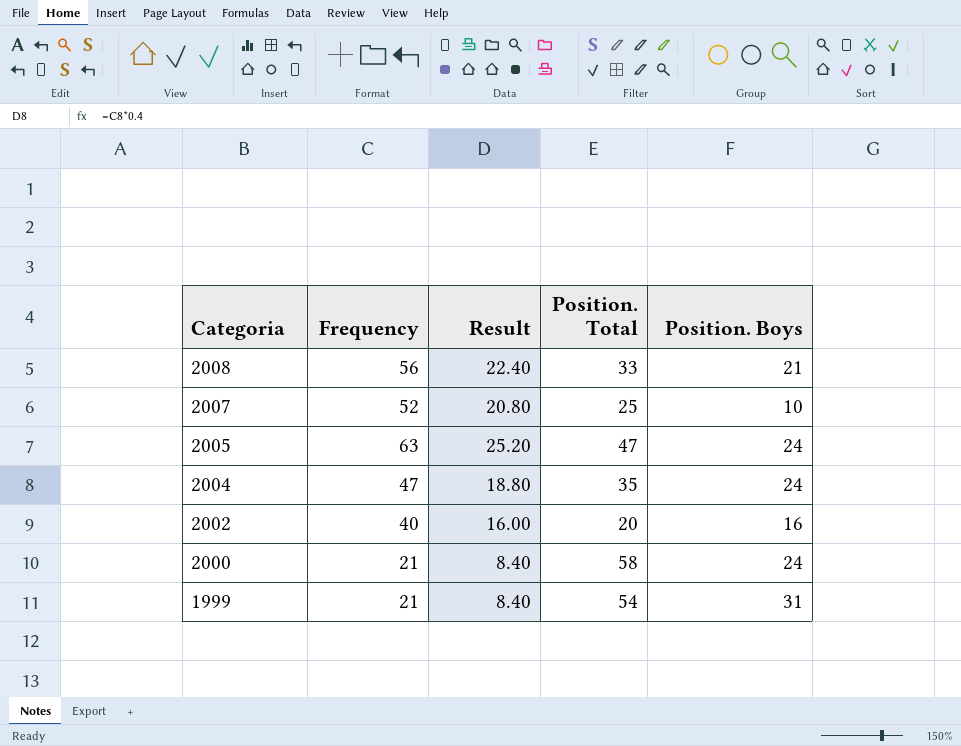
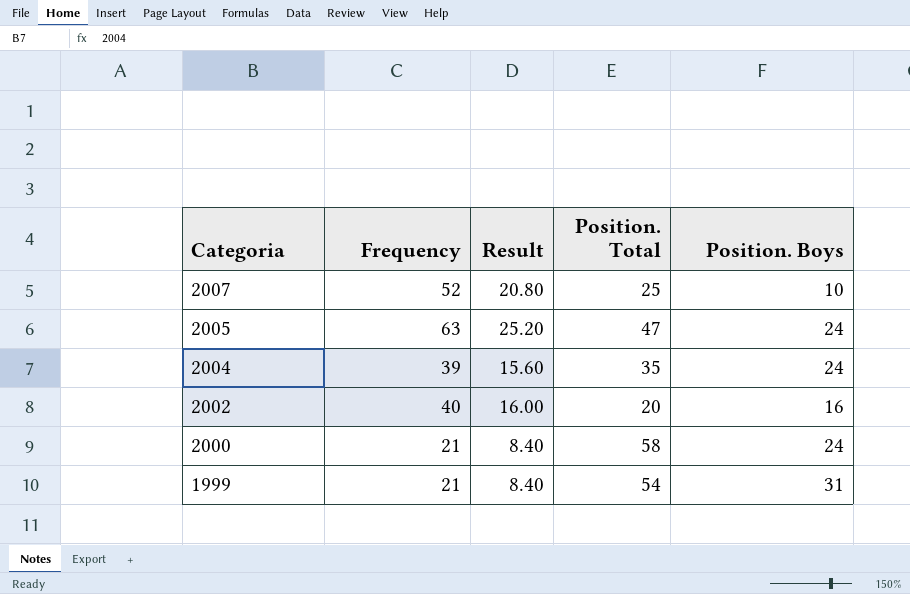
row 2008: 56 | 22.40 | 33 | 21 -> none
2004 | Frequency: 47 -> 39
2004 | Result: 18.80 -> 15.60

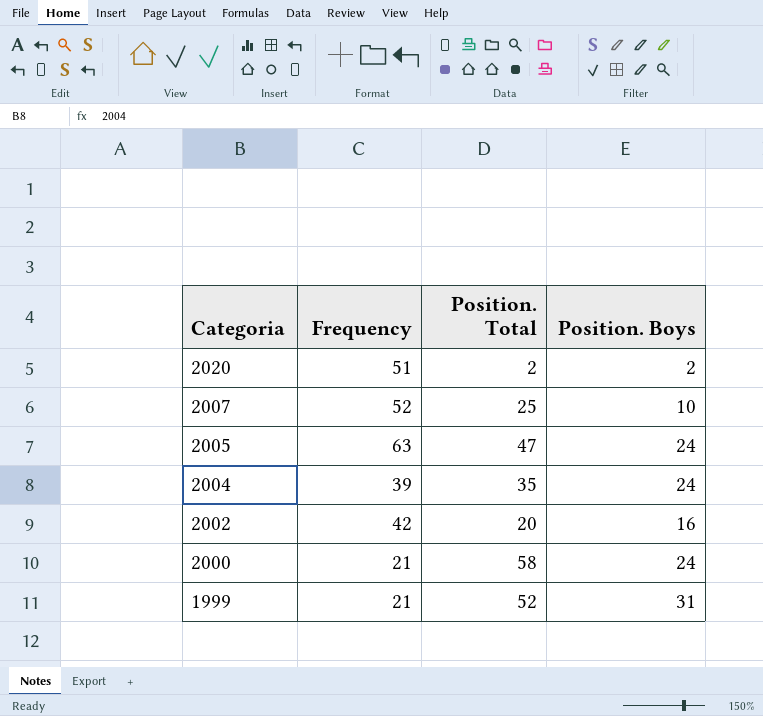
column Result | formula: [Frequency] * 0.4 -> none
row 2020: none -> 51 | 2 | 2
2002 | Frequency: 40 -> 42
1999 | Position. Total: 54 -> 52

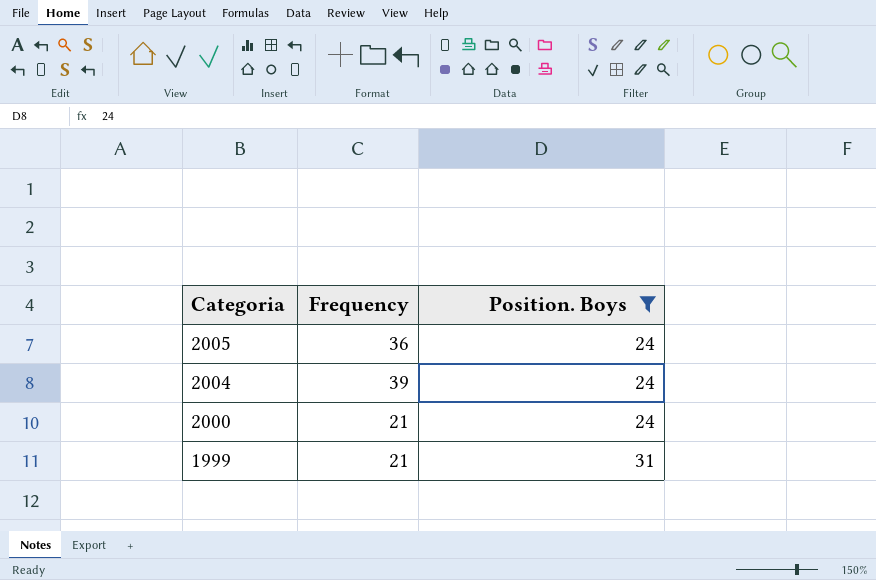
filter: none -> Position. Boys >= 24
column Position. Total | position: 3 -> none
2005 | Frequency: 63 -> 36

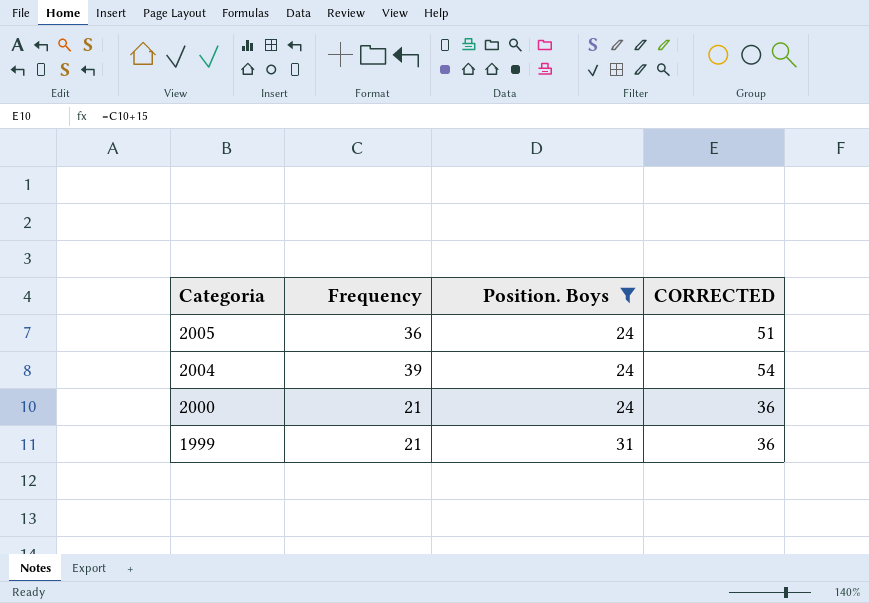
column CORRECTED | formula: none -> [Frequency] + 15

